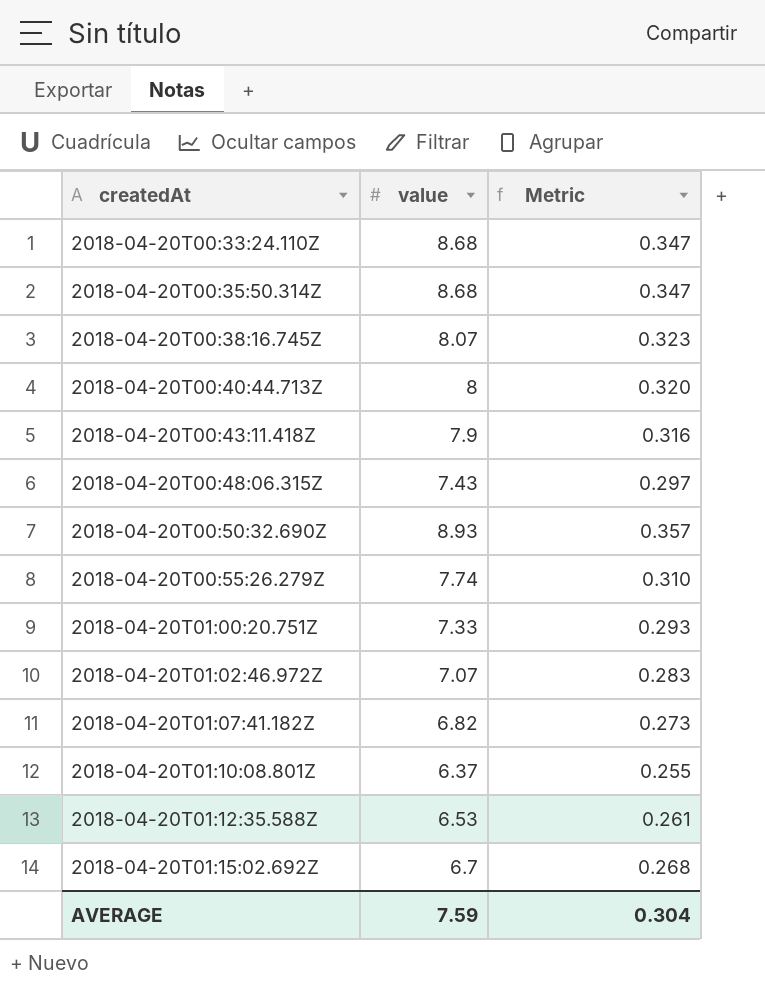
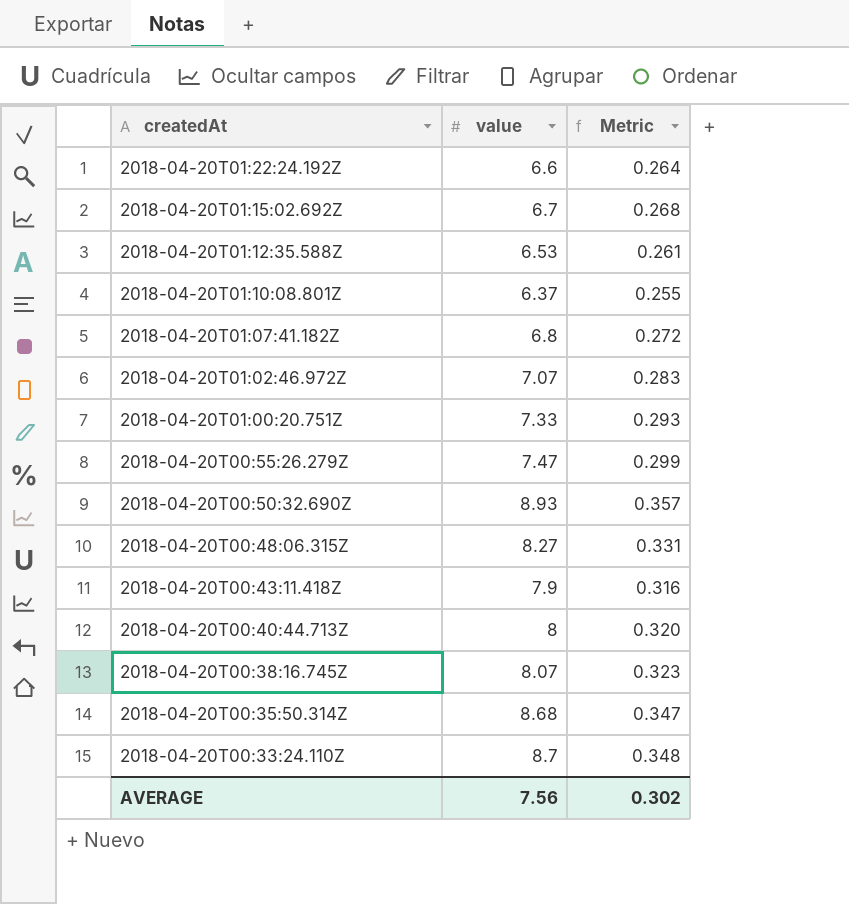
row order: createdAt ascending -> createdAt descending
row 2018-04-20T01:22:24.192Z: none -> 6.6 | 0.264
2018-04-20T01:07:41.182Z | value: 6.82 -> 6.8
2018-04-20T01:07:41.182Z | Metric: 0.273 -> 0.272
2018-04-20T00:55:26.279Z | value: 7.74 -> 7.47
2018-04-20T00:55:26.279Z | Metric: 0.310 -> 0.299
2018-04-20T00:48:06.315Z | value: 7.43 -> 8.27
2018-04-20T00:48:06.315Z | Metric: 0.297 -> 0.331
2018-04-20T00:33:24.110Z | value: 8.68 -> 8.7
2018-04-20T00:33:24.110Z | Metric: 0.347 -> 0.348
AVERAGE | value: 7.59 -> 7.56
AVERAGE | Metric: 0.304 -> 0.302

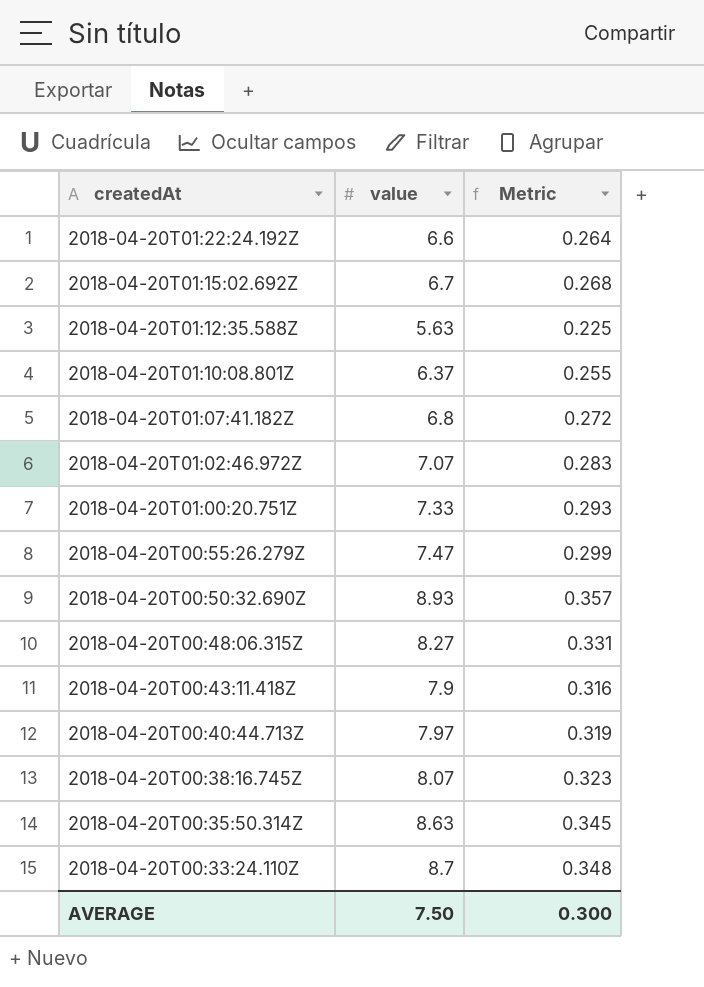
2018-04-20T01:12:35.588Z | value: 6.53 -> 5.63
2018-04-20T01:12:35.588Z | Metric: 0.261 -> 0.225
2018-04-20T00:40:44.713Z | value: 8 -> 7.97
2018-04-20T00:40:44.713Z | Metric: 0.320 -> 0.319
2018-04-20T00:35:50.314Z | value: 8.68 -> 8.63
2018-04-20T00:35:50.314Z | Metric: 0.347 -> 0.345
AVERAGE | value: 7.56 -> 7.50
AVERAGE | Metric: 0.302 -> 0.300

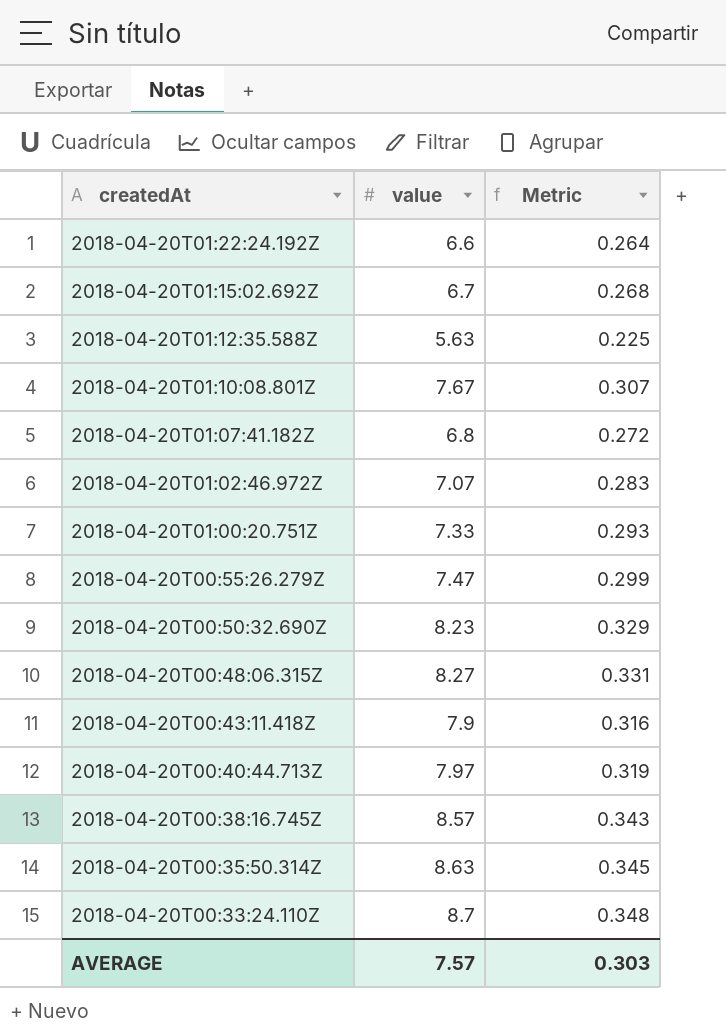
2018-04-20T01:10:08.801Z | value: 6.37 -> 7.67
2018-04-20T01:10:08.801Z | Metric: 0.255 -> 0.307
2018-04-20T00:50:32.690Z | value: 8.93 -> 8.23
2018-04-20T00:50:32.690Z | Metric: 0.357 -> 0.329
2018-04-20T00:38:16.745Z | value: 8.07 -> 8.57
2018-04-20T00:38:16.745Z | Metric: 0.323 -> 0.343
AVERAGE | value: 7.50 -> 7.57
AVERAGE | Metric: 0.300 -> 0.303

